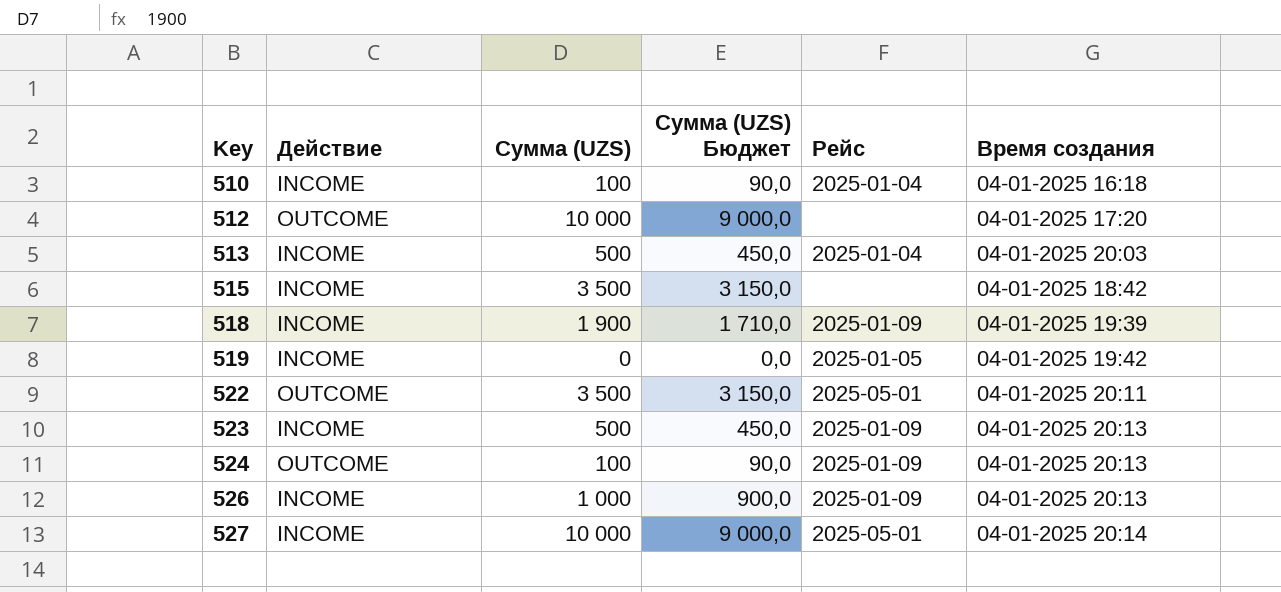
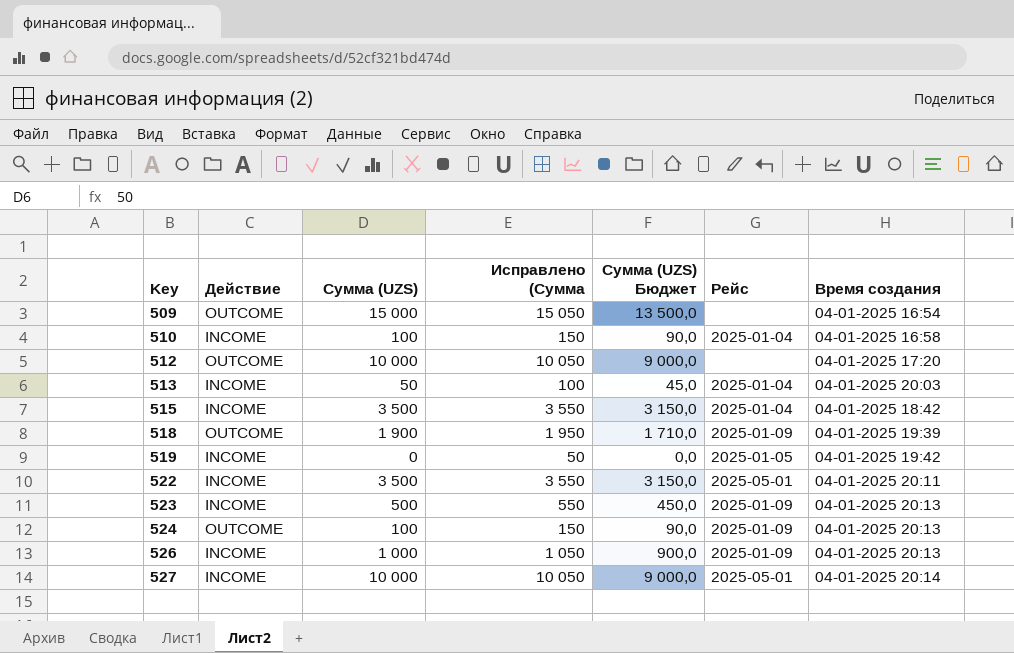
column Исправлено (Сумма | formula: none -> [Сумма (UZS)] + 50
row 509: none -> OUTCOME | 15 000 | 15 050 | 13 500,0 | none | 04-01-2025 16:54
510 | Время создания: 04-01-2025 16:18 -> 04-01-2025 16:58
513 | Сумма (UZS): 500 -> 50
513 | Сумма (UZS) Бюджет: 450,0 -> 45,0
515 | Рейс: none -> 2025-01-04
518 | Действие: INCOME -> OUTCOME
522 | Действие: OUTCOME -> INCOME

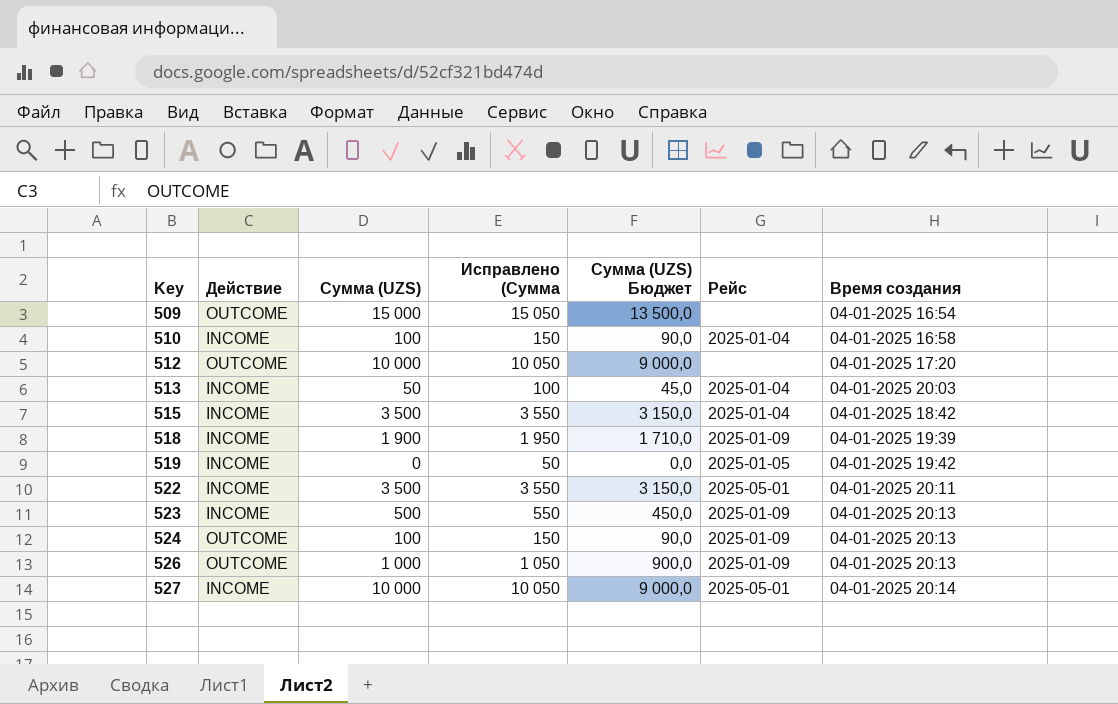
518 | Действие: OUTCOME -> INCOME
526 | Действие: INCOME -> OUTCOME

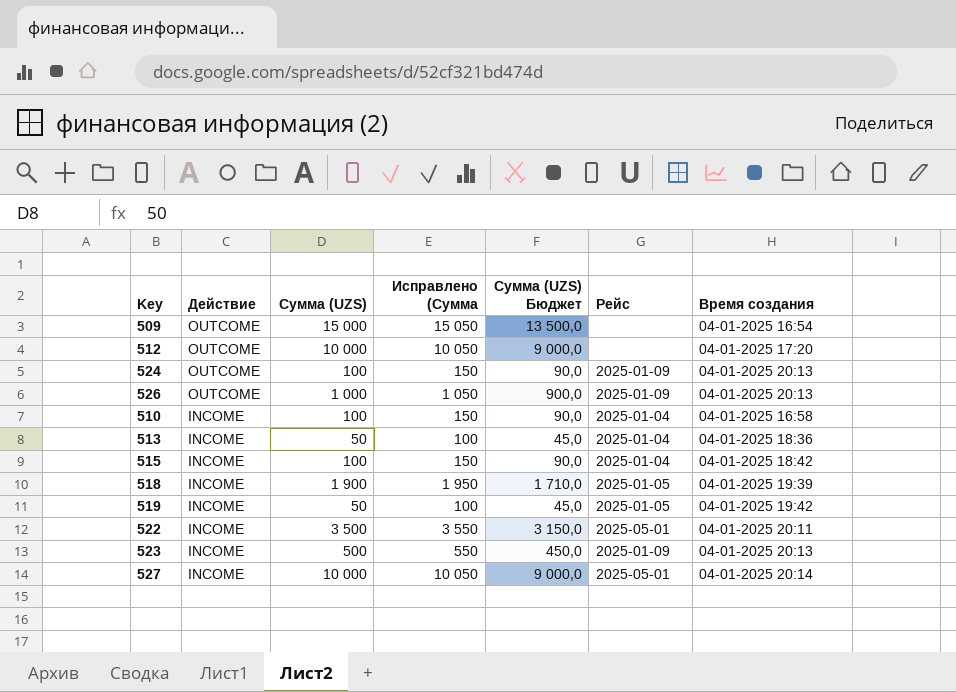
row order: Key ascending -> Действие descending
513 | Время создания: 04-01-2025 20:03 -> 04-01-2025 18:36
515 | Сумма (UZS): 3 500 -> 100
515 | Исправлено (Сумма: 3 550 -> 150
515 | Сумма (UZS) Бюджет: 3 150,0 -> 90,0
518 | Рейс: 2025-01-09 -> 2025-01-05
519 | Сумма (UZS): 0 -> 50
519 | Исправлено (Сумма: 50 -> 100
519 | Сумма (UZS) Бюджет: 0,0 -> 45,0

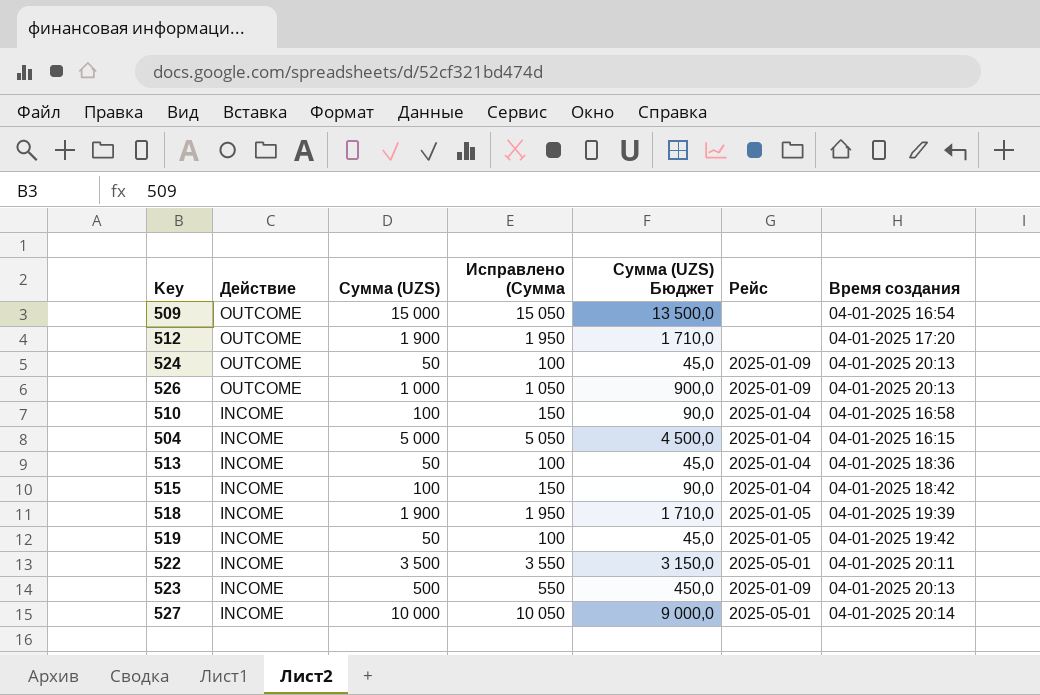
512 | Сумма (UZS): 10 000 -> 1 900
512 | Исправлено (Сумма: 10 050 -> 1 950
512 | Сумма (UZS) Бюджет: 9 000,0 -> 1 710,0
524 | Сумма (UZS): 100 -> 50
524 | Исправлено (Сумма: 150 -> 100
524 | Сумма (UZS) Бюджет: 90,0 -> 45,0
row 504: none -> INCOME | 5 000 | 5 050 | 4 500,0 | 2025-01-04 | 04-01-2025 16:15

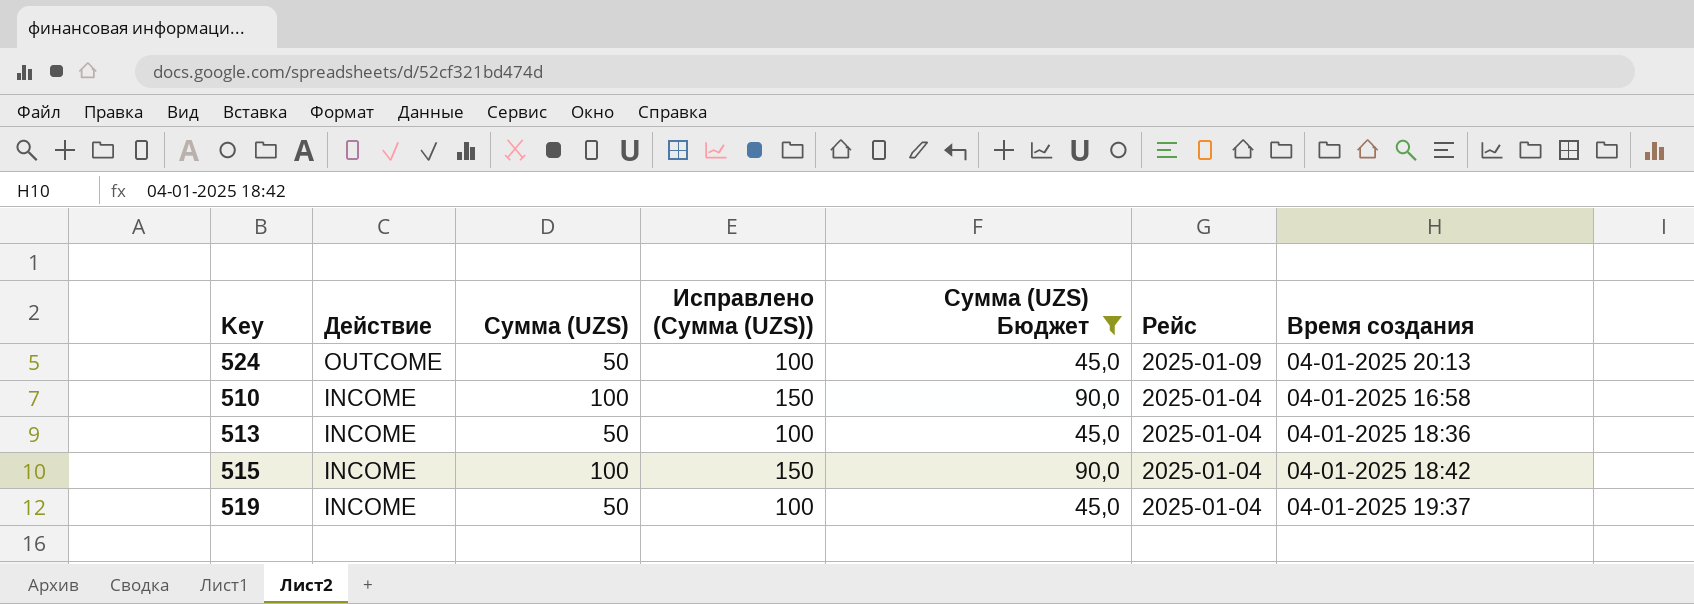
filter: none -> Сумма (UZS) Бюджет <= 90,0
column name: Исправлено (Сумма -> Исправлено (Сумма (UZS))
519 | Рейс: 2025-01-05 -> 2025-01-04
519 | Время создания: 04-01-2025 19:42 -> 04-01-2025 19:37

